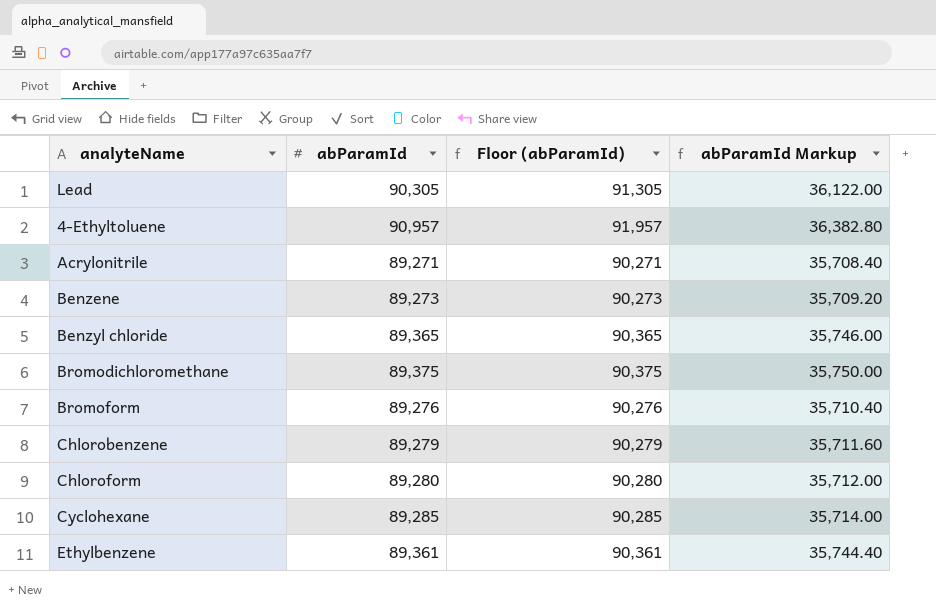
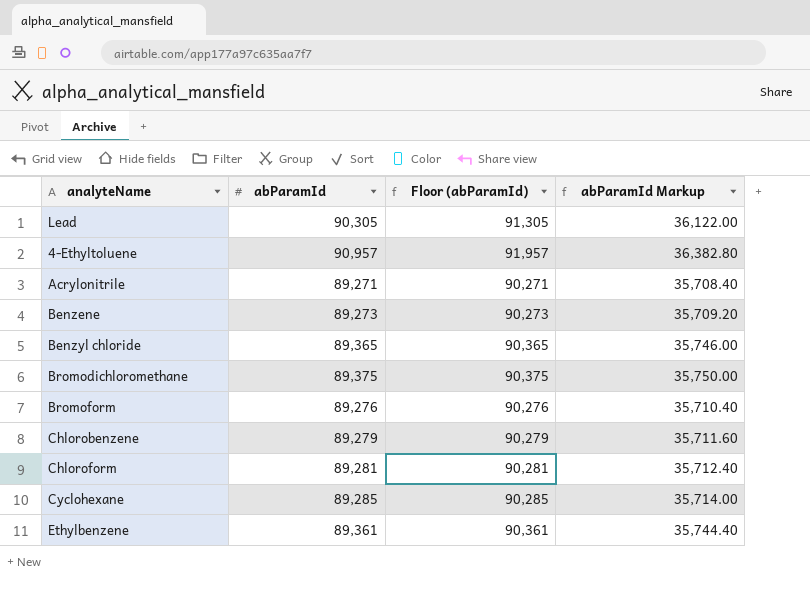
Chloroform | abParamId: 89,280 -> 89,281
Chloroform | Floor (abParamId): 90,280 -> 90,281
Chloroform | abParamId Markup: 35,712.00 -> 35,712.40

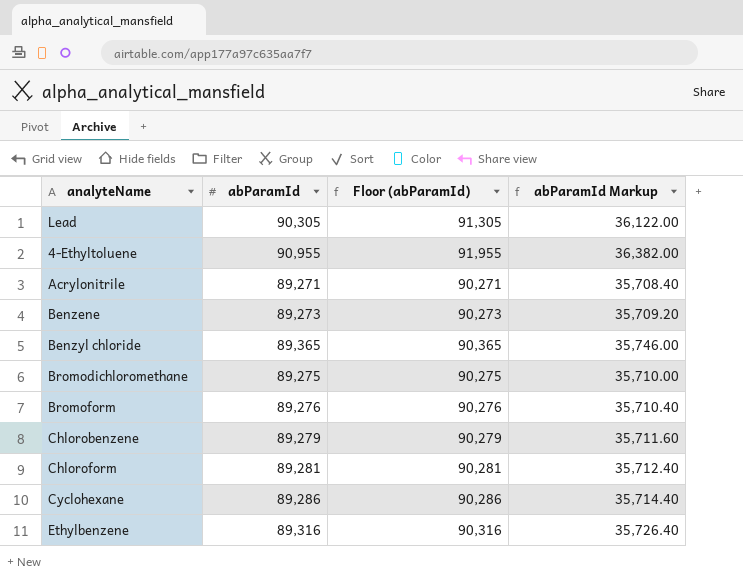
4-Ethyltoluene | abParamId: 90,957 -> 90,955
4-Ethyltoluene | Floor (abParamId): 91,957 -> 91,955
4-Ethyltoluene | abParamId Markup: 36,382.80 -> 36,382.00
Bromodichloromethane | abParamId: 89,375 -> 89,275
Bromodichloromethane | Floor (abParamId): 90,375 -> 90,275
Bromodichloromethane | abParamId Markup: 35,750.00 -> 35,710.00
Cyclohexane | abParamId: 89,285 -> 89,286
Cyclohexane | Floor (abParamId): 90,285 -> 90,286
Cyclohexane | abParamId Markup: 35,714.00 -> 35,714.40
Ethylbenzene | abParamId: 89,361 -> 89,316
Ethylbenzene | Floor (abParamId): 90,361 -> 90,316
Ethylbenzene | abParamId Markup: 35,744.40 -> 35,726.40

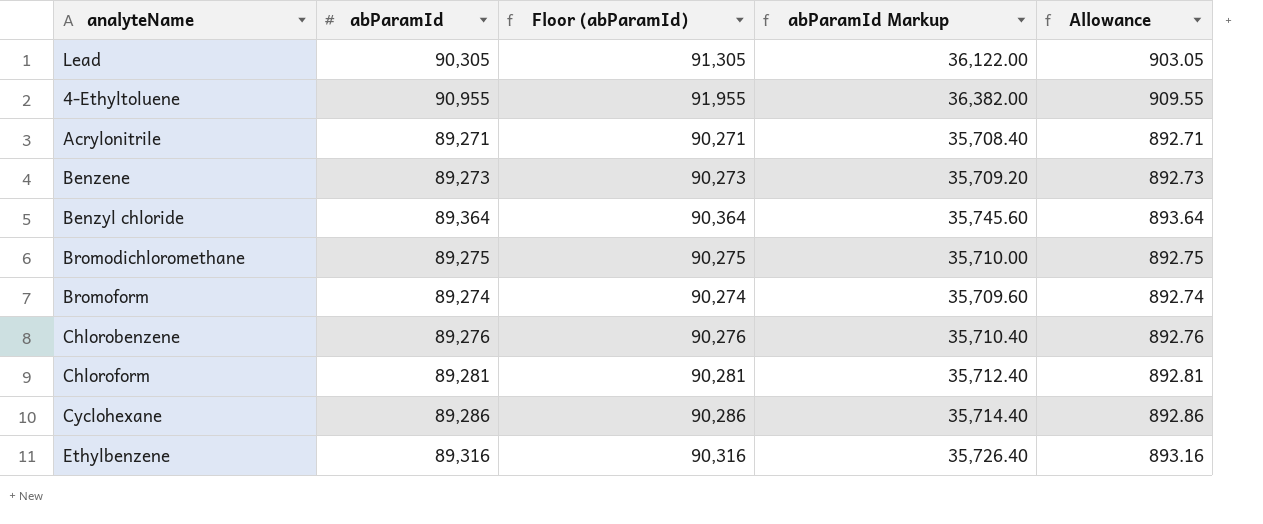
column Allowance | formula: none -> [abParamId] * 0.01
Benzyl chloride | abParamId: 89,365 -> 89,364
Benzyl chloride | Floor (abParamId): 90,365 -> 90,364
Benzyl chloride | abParamId Markup: 35,746.00 -> 35,745.60
Bromoform | abParamId: 89,276 -> 89,274
Bromoform | Floor (abParamId): 90,276 -> 90,274
Bromoform | abParamId Markup: 35,710.40 -> 35,709.60
Chlorobenzene | abParamId: 89,279 -> 89,276
Chlorobenzene | Floor (abParamId): 90,279 -> 90,276
Chlorobenzene | abParamId Markup: 35,711.60 -> 35,710.40

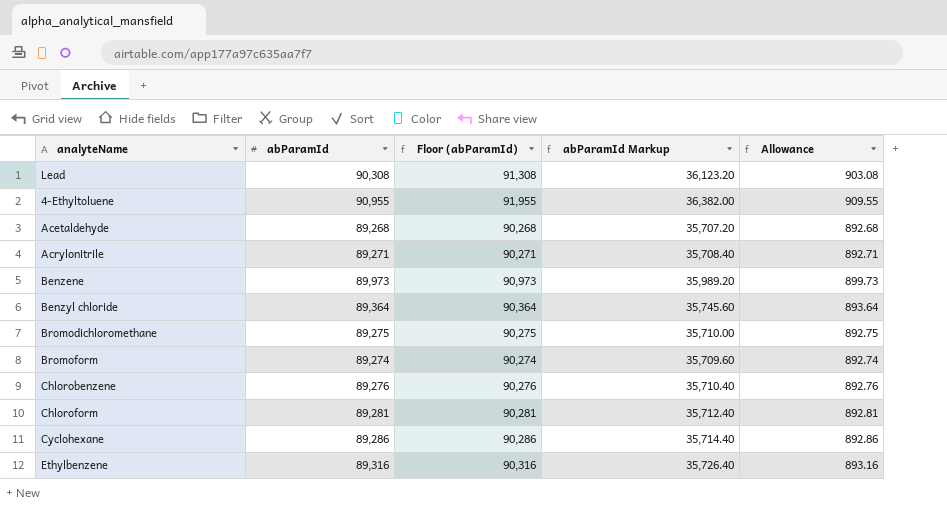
Lead | abParamId: 90,305 -> 90,308
Lead | Floor (abParamId): 91,305 -> 91,308
Lead | abParamId Markup: 36,122.00 -> 36,123.20
Lead | Allowance: 903.05 -> 903.08
row Acetaldehyde: none -> 89,268 | 90,268 | 35,707.20 | 892.68
Benzene | abParamId: 89,273 -> 89,973
Benzene | Floor (abParamId): 90,273 -> 90,973
Benzene | abParamId Markup: 35,709.20 -> 35,989.20
Benzene | Allowance: 892.73 -> 899.73

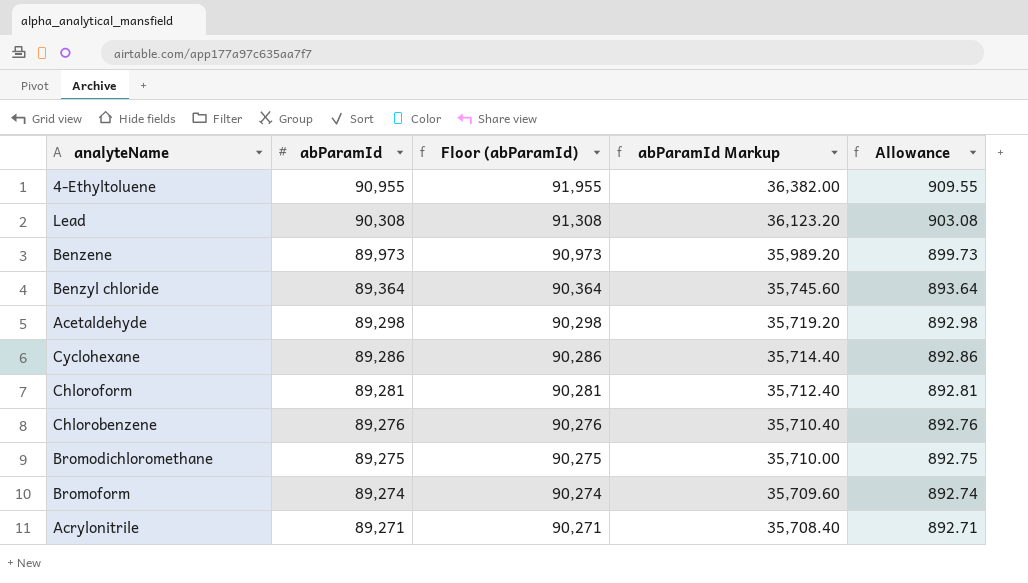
row order: none -> abParamId descending
row Ethylbenzene: 89,316 | 90,316 | 35,726.40 | 893.16 -> none
Acetaldehyde | abParamId: 89,268 -> 89,298
Acetaldehyde | Floor (abParamId): 90,268 -> 90,298
Acetaldehyde | abParamId Markup: 35,707.20 -> 35,719.20
Acetaldehyde | Allowance: 892.68 -> 892.98

